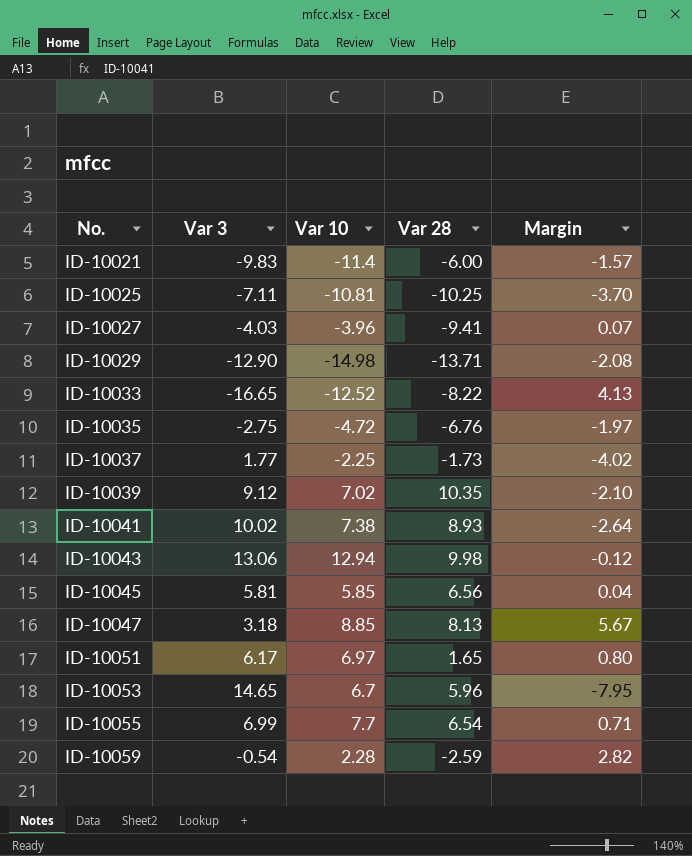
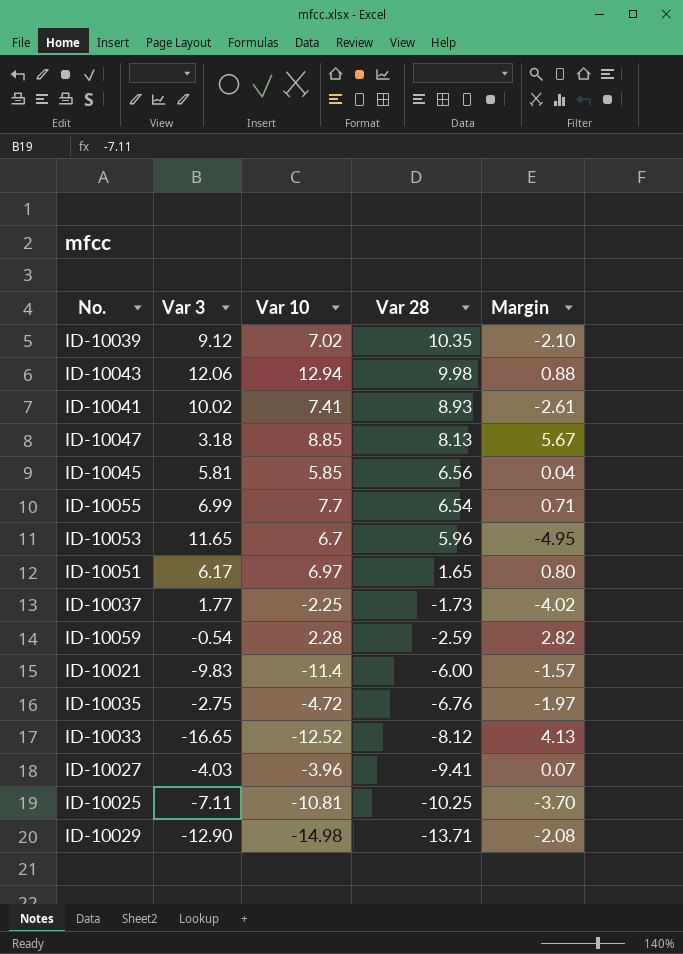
row order: No. ascending -> Var 28 descending
ID-10043 | Var 3: 13.06 -> 12.06
ID-10043 | Margin: -0.12 -> 0.88
ID-10041 | Var 10: 7.38 -> 7.41
ID-10041 | Margin: -2.64 -> -2.61
ID-10053 | Var 3: 14.65 -> 11.65
ID-10053 | Margin: -7.95 -> -4.95
ID-10033 | Var 28: -8.22 -> -8.12

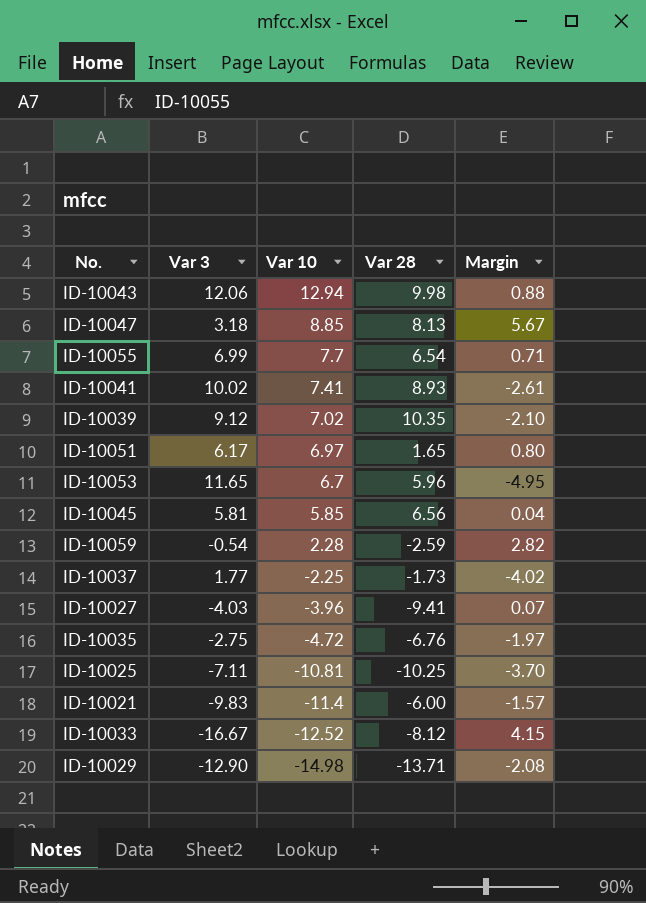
row order: Var 28 descending -> Var 10 descending
ID-10033 | Var 3: -16.65 -> -16.67
ID-10033 | Margin: 4.13 -> 4.15

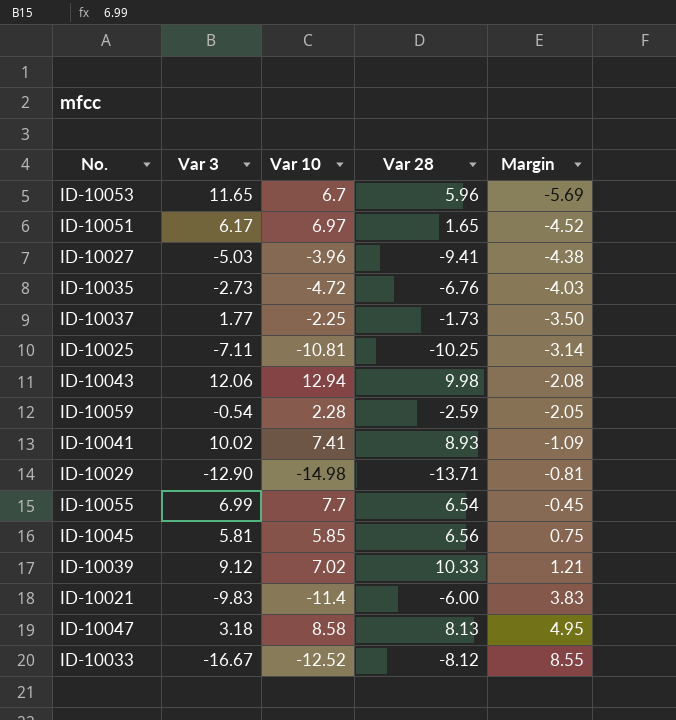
row order: Var 10 descending -> Margin ascending
column Margin | formula: [Var 10] - [Var 3] -> [Var 28] - [Var 3]
ID-10027 | Var 3: -4.03 -> -5.03
ID-10035 | Var 3: -2.75 -> -2.73
ID-10039 | Var 28: 10.35 -> 10.33
ID-10047 | Var 10: 8.85 -> 8.58

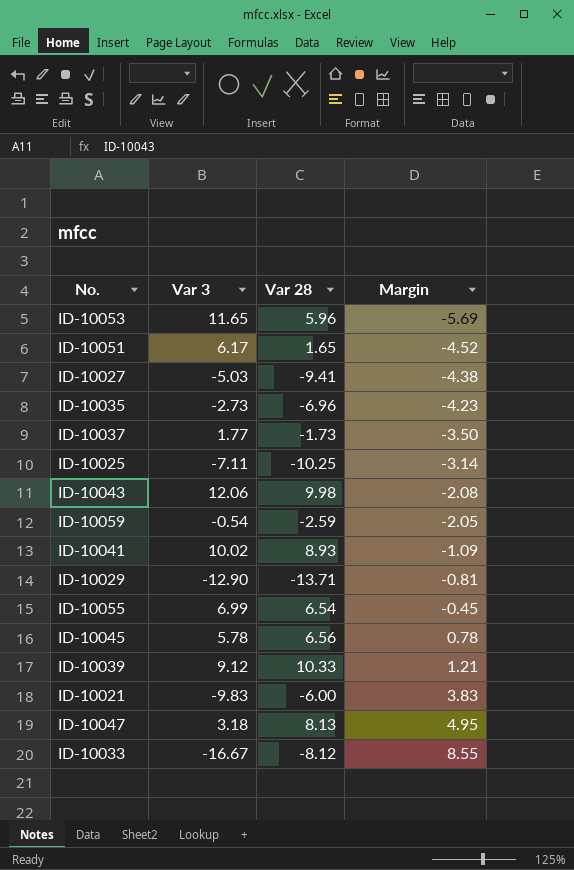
column Var 10 | position: 3 -> none
ID-10035 | Var 28: -6.76 -> -6.96
ID-10035 | Margin: -4.03 -> -4.23
ID-10045 | Var 3: 5.81 -> 5.78
ID-10045 | Margin: 0.75 -> 0.78

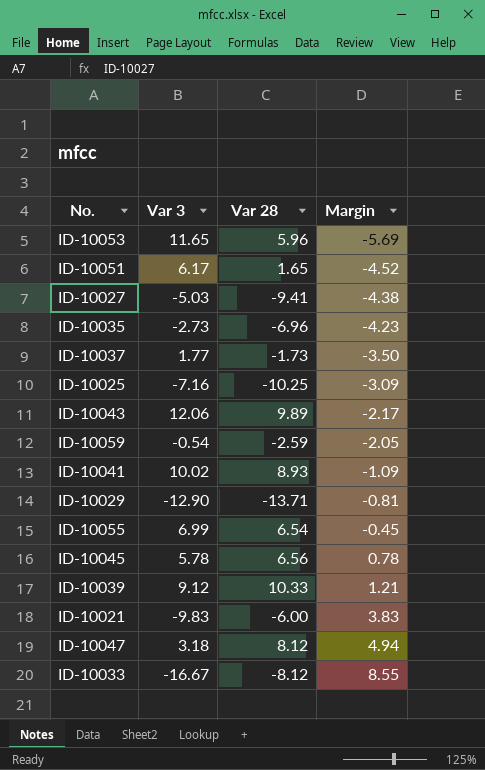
ID-10025 | Var 3: -7.11 -> -7.16
ID-10025 | Margin: -3.14 -> -3.09
ID-10043 | Var 28: 9.98 -> 9.89
ID-10043 | Margin: -2.08 -> -2.17
ID-10047 | Var 28: 8.13 -> 8.12
ID-10047 | Margin: 4.95 -> 4.94

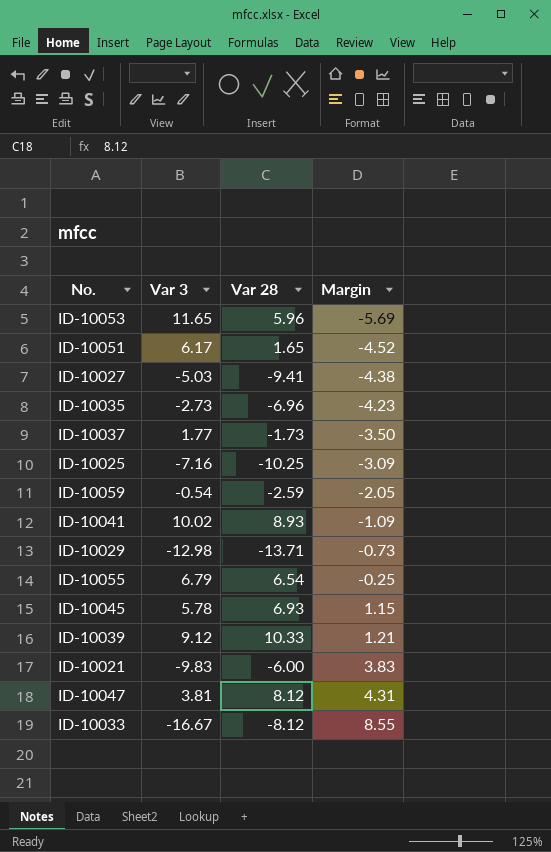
row ID-10043: 12.06 | 9.89 | -2.17 -> none
ID-10029 | Var 3: -12.90 -> -12.98
ID-10029 | Margin: -0.81 -> -0.73
ID-10055 | Var 3: 6.99 -> 6.79
ID-10055 | Margin: -0.45 -> -0.25
ID-10045 | Var 28: 6.56 -> 6.93
ID-10045 | Margin: 0.78 -> 1.15
ID-10047 | Var 3: 3.18 -> 3.81
ID-10047 | Margin: 4.94 -> 4.31

